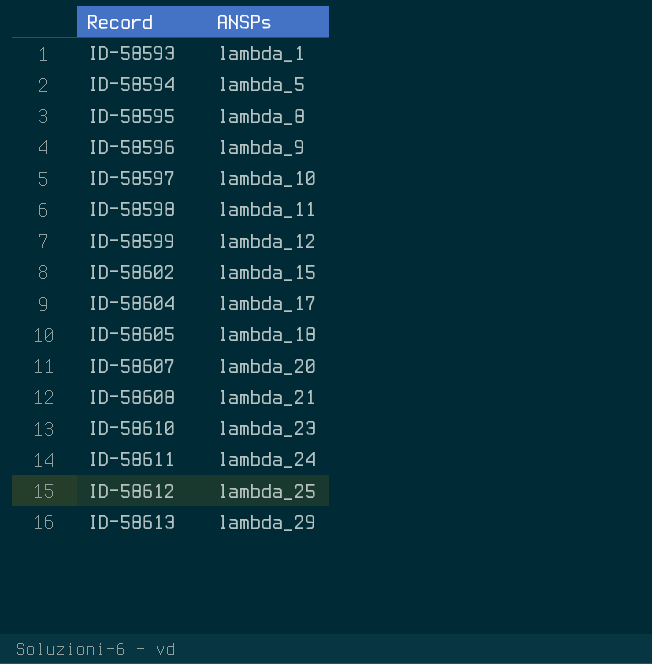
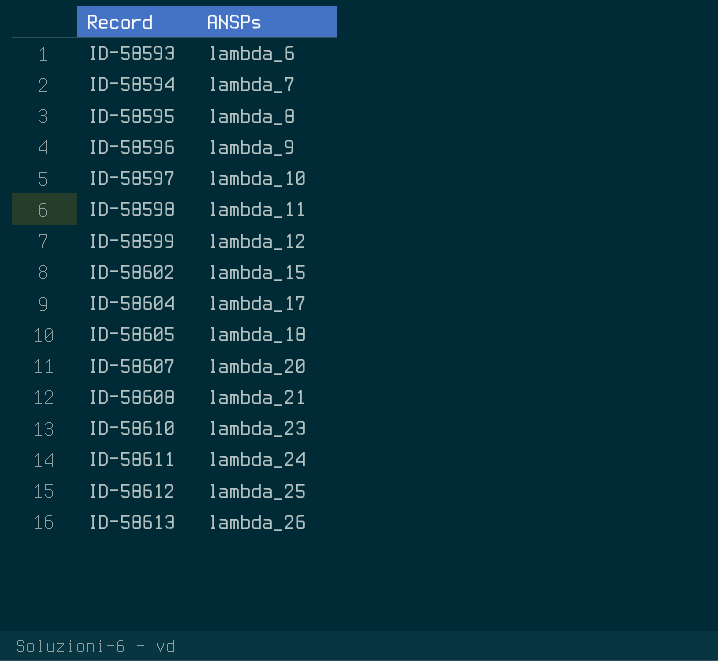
ID-58593 | ANSPs: lambda_1 -> lambda_6
ID-58594 | ANSPs: lambda_5 -> lambda_7
ID-58613 | ANSPs: lambda_29 -> lambda_26

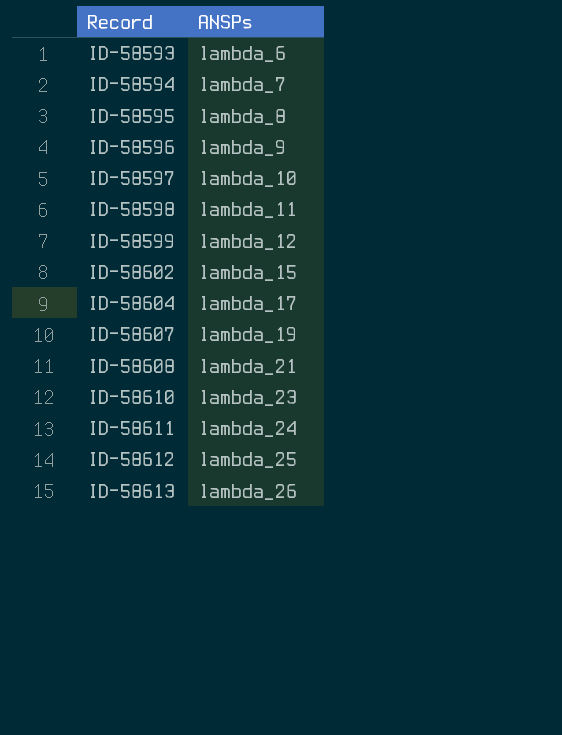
row ID-58605: lambda_18 -> none
ID-58607 | ANSPs: lambda_20 -> lambda_19

